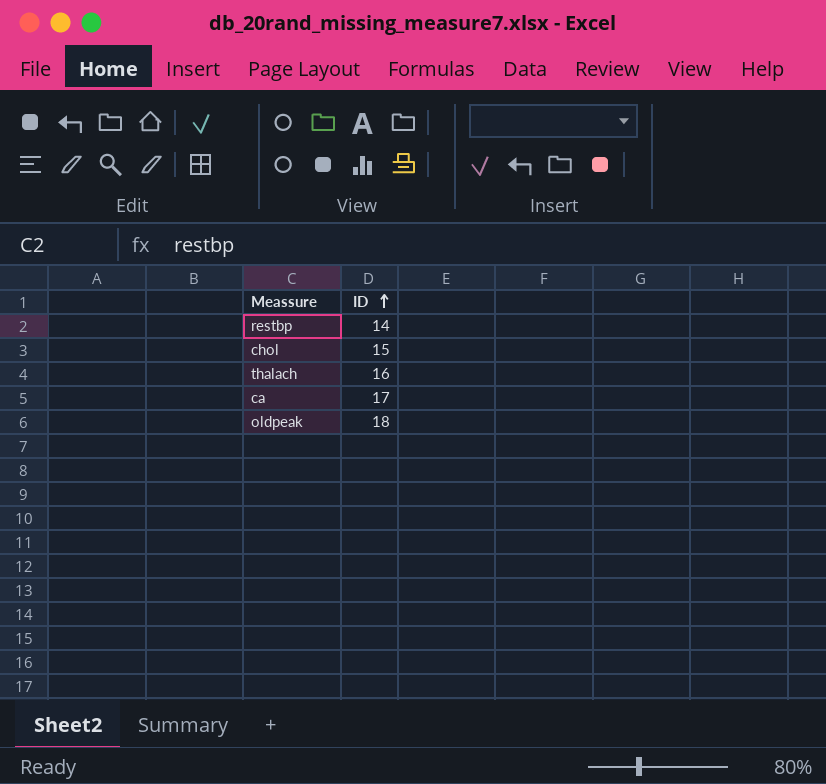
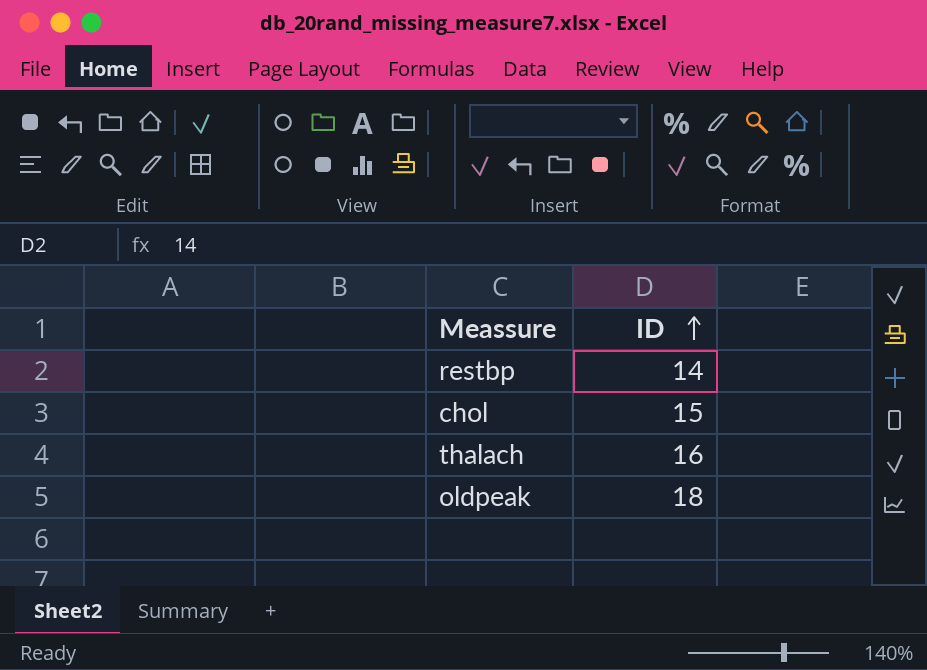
row ca: 17 -> none

